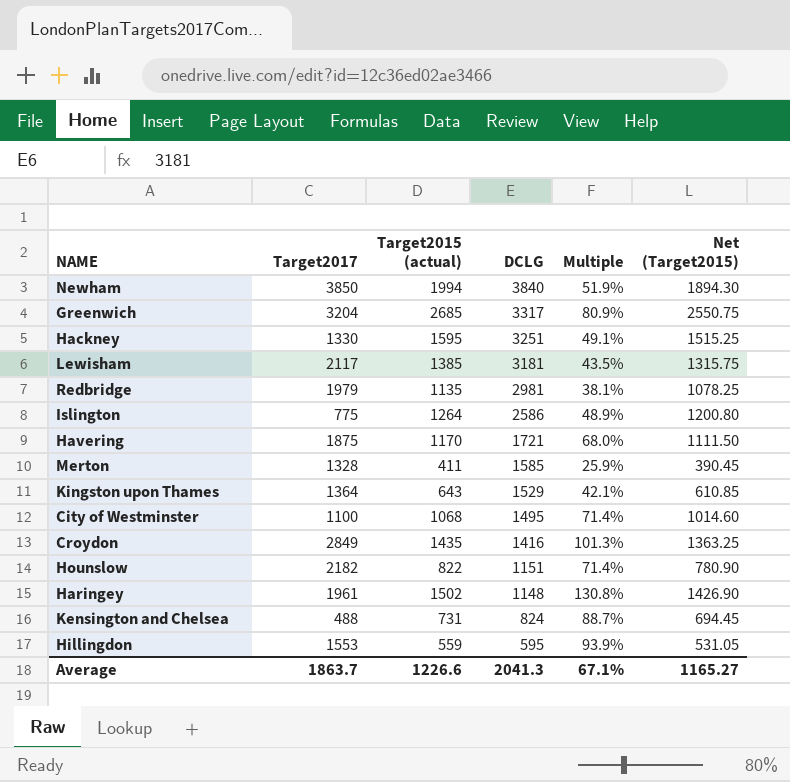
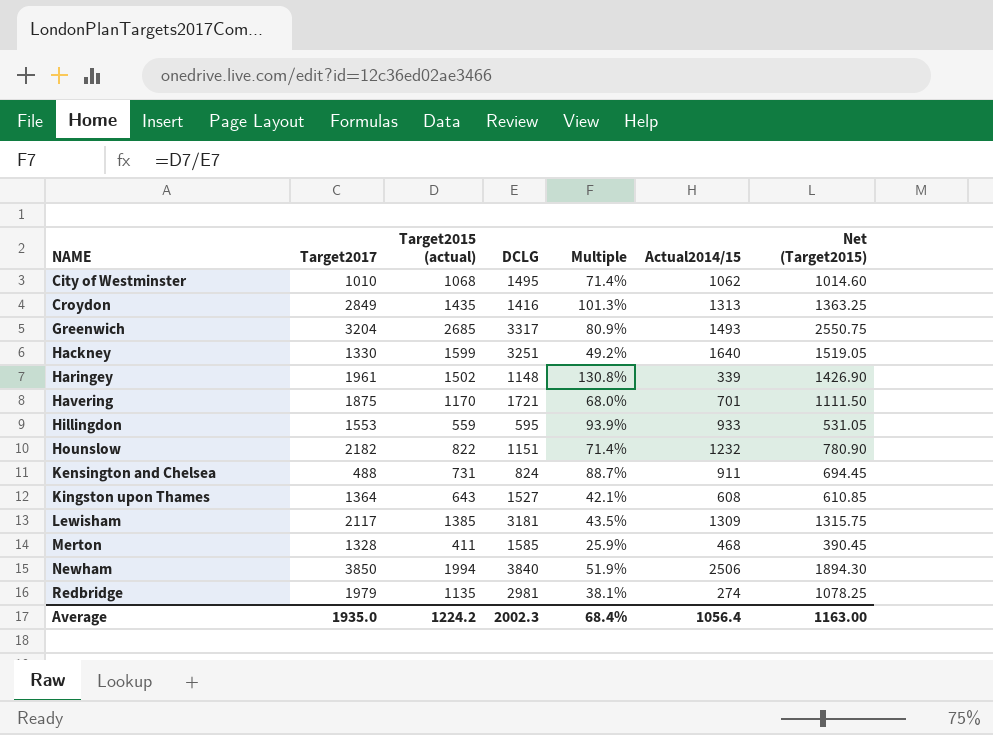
row order: DCLG descending -> NAME ascending
column Actual2014/15 | position: none -> 6
row Islington: 775 | 1264 | 2586 | 48.9% | 1200.80 -> none
City of Westminster | Target2017: 1100 -> 1010
Hackney | Target2015 (actual): 1595 -> 1599
Hackney | Multiple: 49.1% -> 49.2%
Hackney | Net (Target2015): 1515.25 -> 1519.05
Kingston upon Thames | DCLG: 1529 -> 1527
Average | Target2017: 1863.7 -> 1935.0
Average | Target2015 (actual): 1226.6 -> 1224.2
Average | DCLG: 2041.3 -> 2002.3
Average | Multiple: 67.1% -> 68.4%
Average | Net (Target2015): 1165.27 -> 1163.00

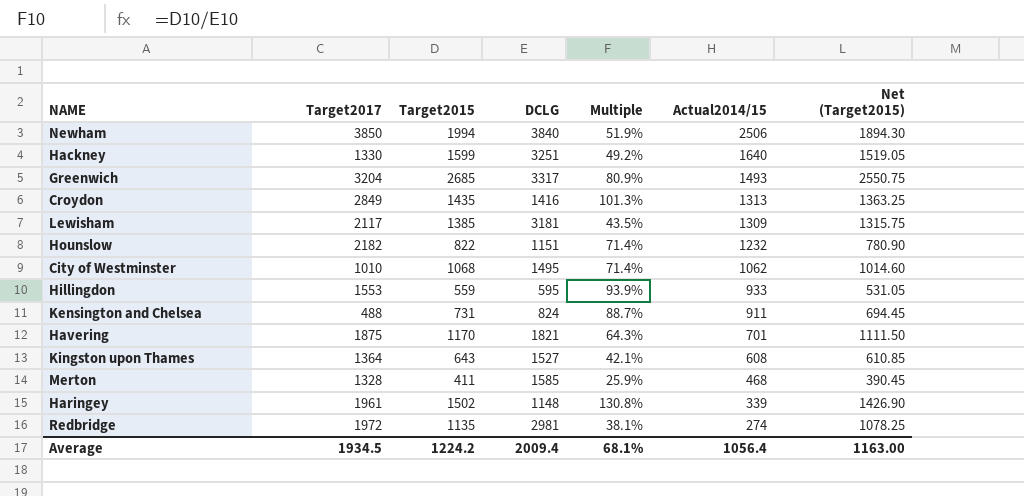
row order: NAME ascending -> Actual2014/15 descending
column name: Target2015 (actual) -> Target2015
Havering | DCLG: 1721 -> 1821
Havering | Multiple: 68.0% -> 64.3%
Redbridge | Target2017: 1979 -> 1972
Average | Target2017: 1935.0 -> 1934.5
Average | DCLG: 2002.3 -> 2009.4
Average | Multiple: 68.4% -> 68.1%

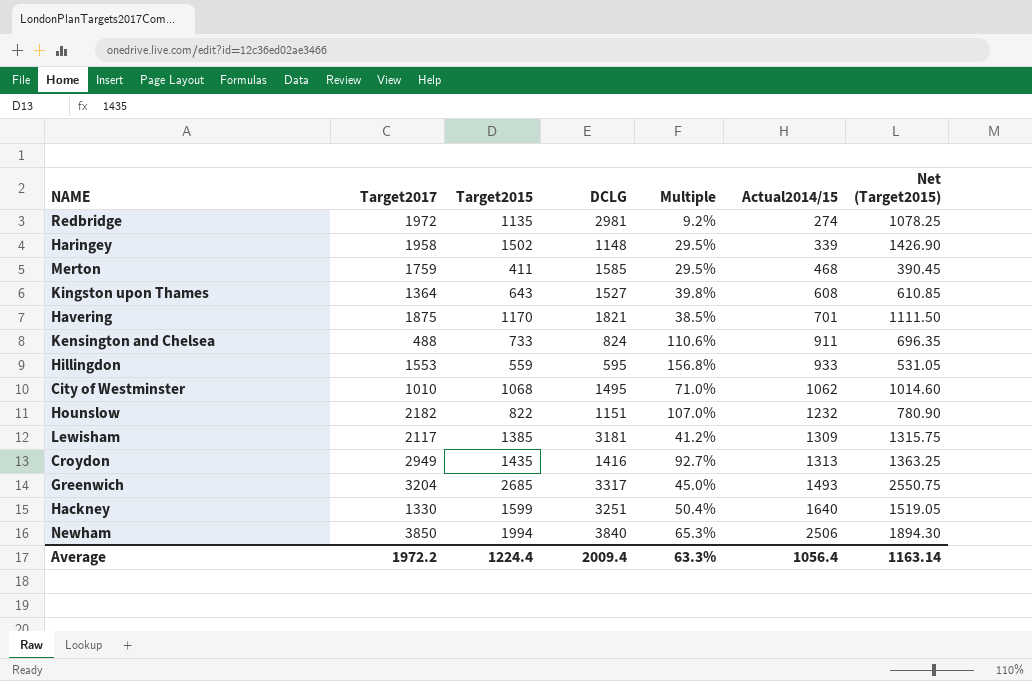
row order: Actual2014/15 descending -> Actual2014/15 ascending
column Multiple | formula: [Target2015] / [DCLG] -> [Actual2014/15] / [DCLG]
Haringey | Target2017: 1961 -> 1958
Merton | Target2017: 1328 -> 1759
Kensington and Chelsea | Target2015: 731 -> 733
Kensington and Chelsea | Net (Target2015): 694.45 -> 696.35
Croydon | Target2017: 2849 -> 2949
Average | Target2017: 1934.5 -> 1972.2
Average | Target2015: 1224.2 -> 1224.4
Average | Multiple: 68.1% -> 63.3%
Average | Net (Target2015): 1163.00 -> 1163.14

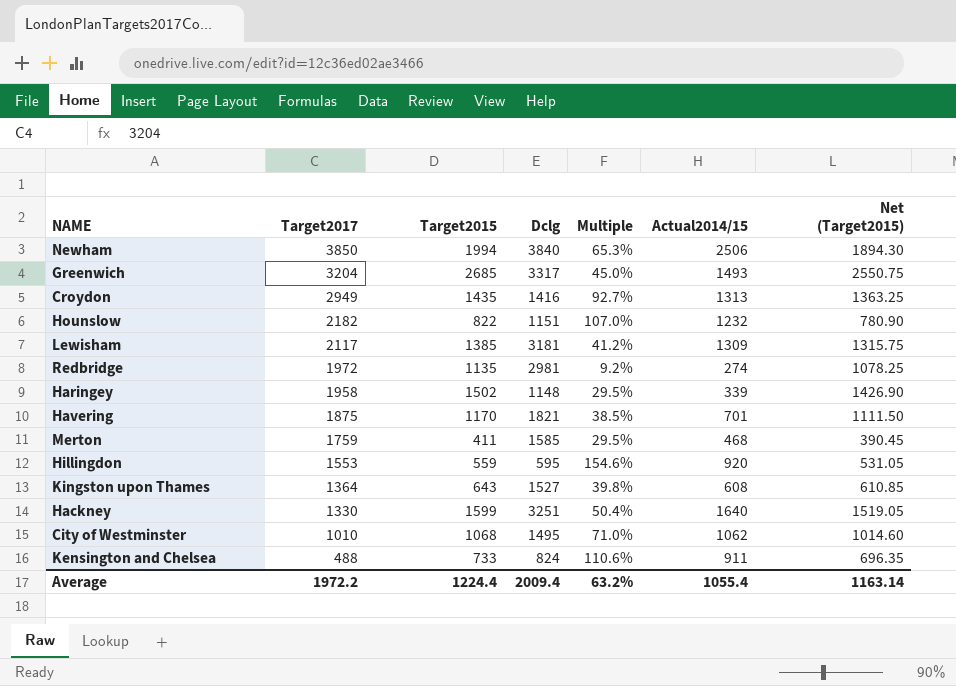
row order: Actual2014/15 ascending -> Target2017 descending
column name: DCLG -> Dclg
Hillingdon | Multiple: 156.8% -> 154.6%
Hillingdon | Actual2014/15: 933 -> 920
Average | Multiple: 63.3% -> 63.2%
Average | Actual2014/15: 1056.4 -> 1055.4

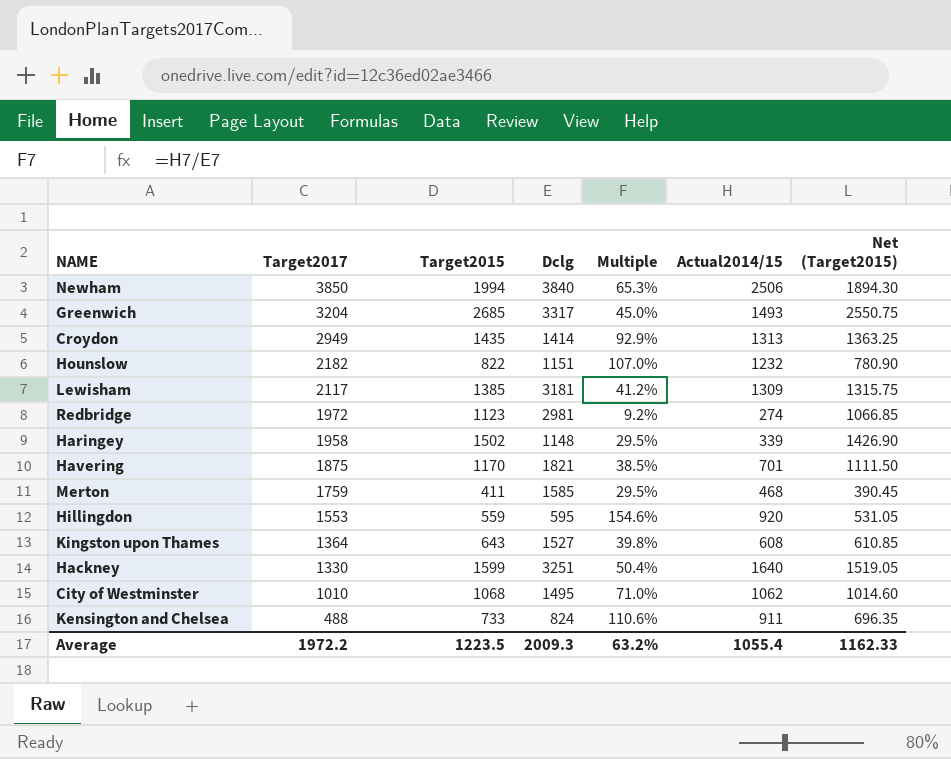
Croydon | Dclg: 1416 -> 1414
Croydon | Multiple: 92.7% -> 92.9%
Redbridge | Target2015: 1135 -> 1123
Redbridge | Net (Target2015): 1078.25 -> 1066.85
Average | Target2015: 1224.4 -> 1223.5
Average | Dclg: 2009.4 -> 2009.3
Average | Net (Target2015): 1163.14 -> 1162.33

